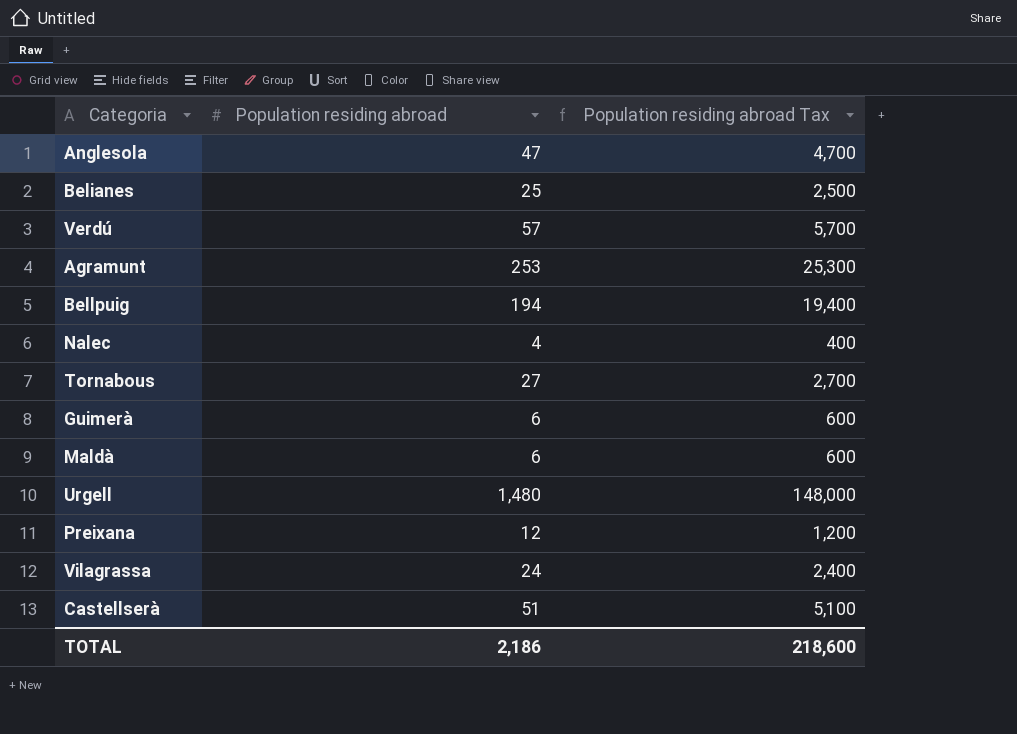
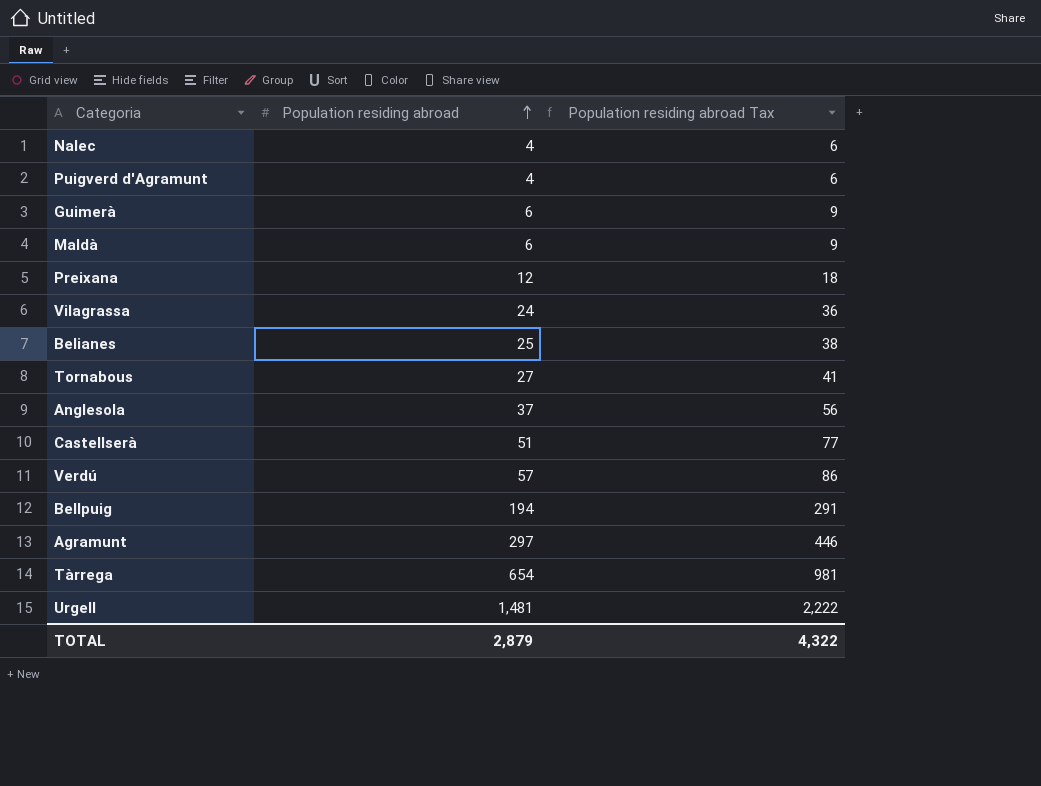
row order: none -> Population residing abroad ascending
column Population residing abroad Tax | formula: [Population residing abroad] * 100 -> [Population residing abroad] * 1.5
row Puigverd d'Agramunt: none -> 4 | 6
Anglesola | Population residing abroad: 47 -> 37
Agramunt | Population residing abroad: 253 -> 297
row Tàrrega: none -> 654 | 981
Urgell | Population residing abroad: 1,480 -> 1,481
TOTAL | Population residing abroad: 2,186 -> 2,879
TOTAL | Population residing abroad Tax: 218,600 -> 4,322

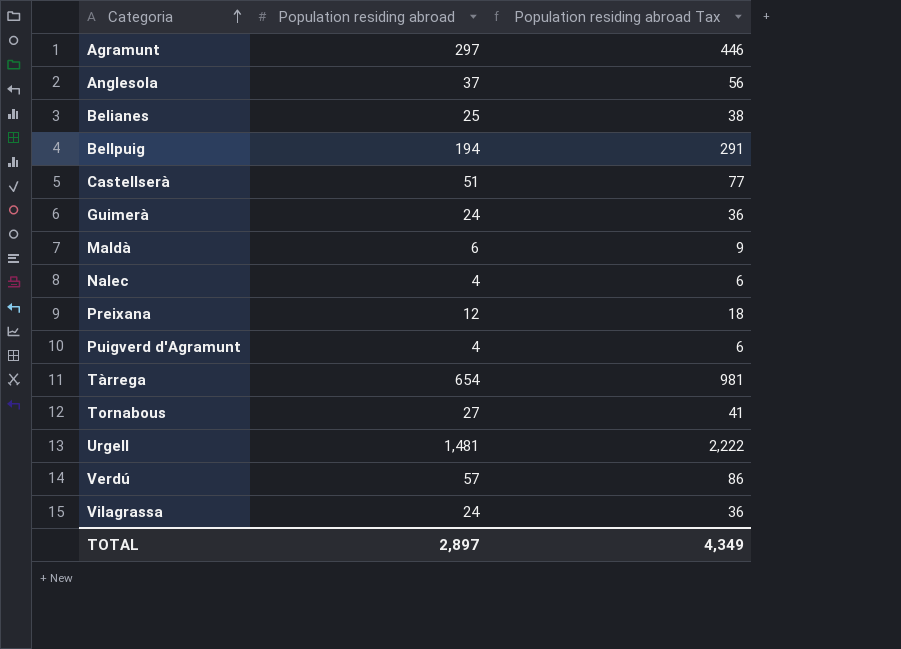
row order: Population residing abroad ascending -> Categoria ascending
Guimerà | Population residing abroad: 6 -> 24
Guimerà | Population residing abroad Tax: 9 -> 36
TOTAL | Population residing abroad: 2,879 -> 2,897
TOTAL | Population residing abroad Tax: 4,322 -> 4,349

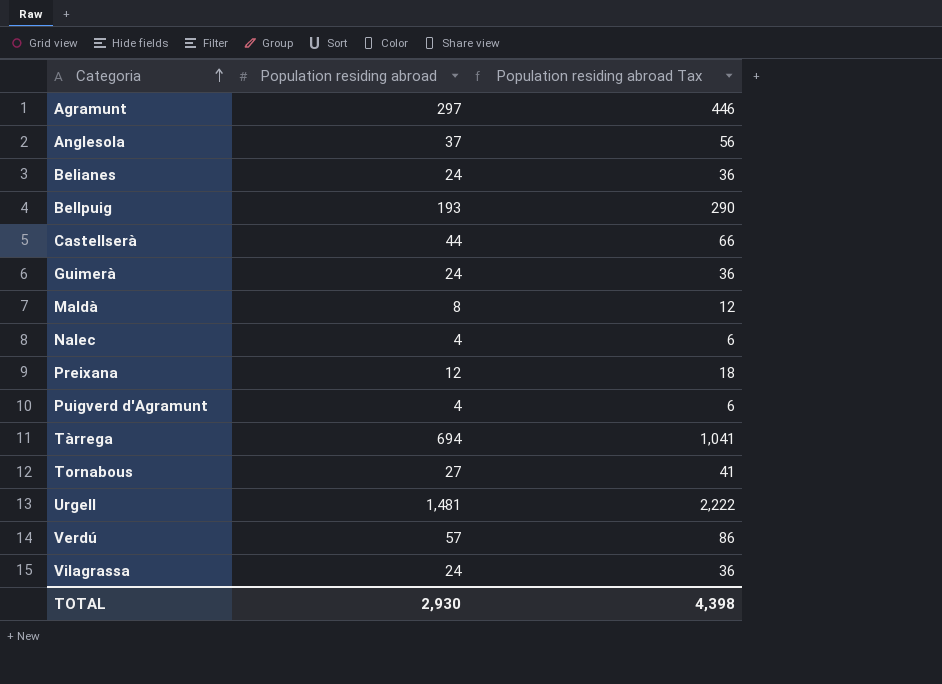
Belianes | Population residing abroad: 25 -> 24
Belianes | Population residing abroad Tax: 38 -> 36
Bellpuig | Population residing abroad: 194 -> 193
Bellpuig | Population residing abroad Tax: 291 -> 290
Castellserà | Population residing abroad: 51 -> 44
Castellserà | Population residing abroad Tax: 77 -> 66
Maldà | Population residing abroad: 6 -> 8
Maldà | Population residing abroad Tax: 9 -> 12
Tàrrega | Population residing abroad: 654 -> 694
Tàrrega | Population residing abroad Tax: 981 -> 1,041
TOTAL | Population residing abroad: 2,897 -> 2,930
TOTAL | Population residing abroad Tax: 4,349 -> 4,398

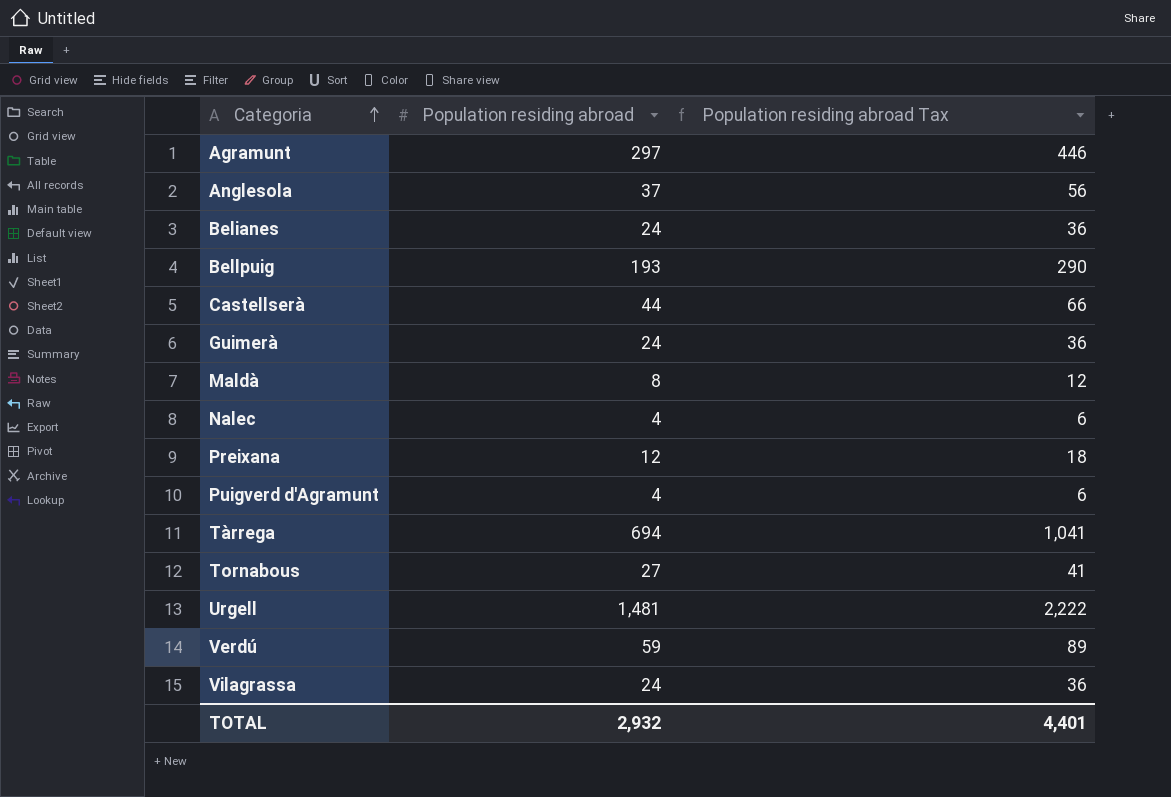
Verdú | Population residing abroad: 57 -> 59
Verdú | Population residing abroad Tax: 86 -> 89
TOTAL | Population residing abroad: 2,930 -> 2,932
TOTAL | Population residing abroad Tax: 4,398 -> 4,401

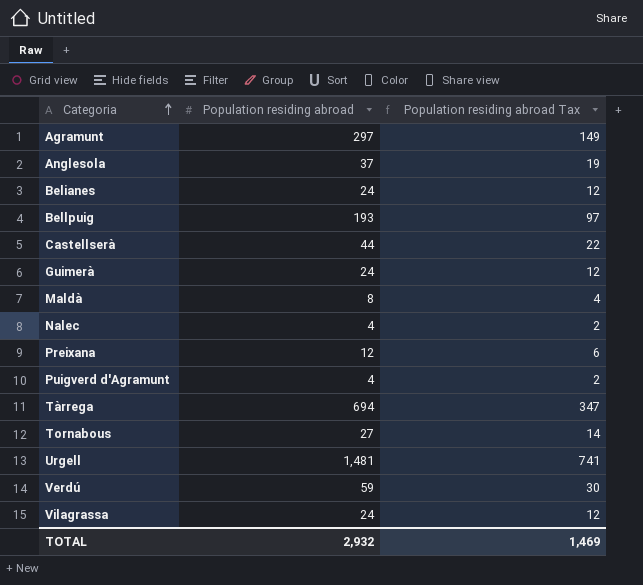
column Population residing abroad Tax | formula: [Population residing abroad] * 1.5 -> [Population residing abroad] * 0.5
TOTAL | Population residing abroad Tax: 4,401 -> 1,469

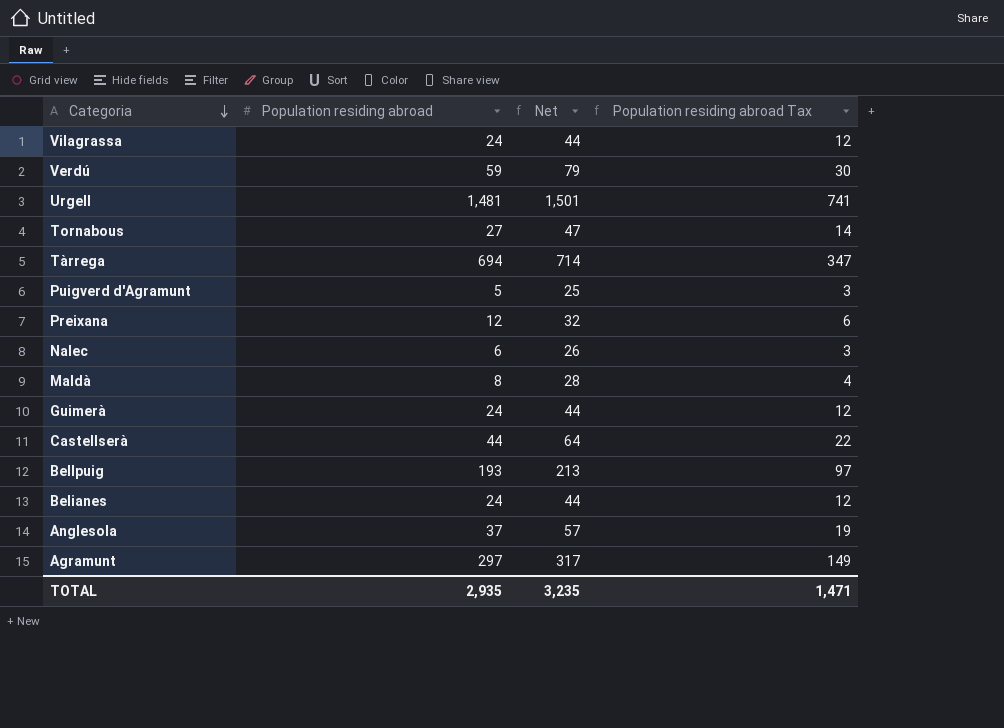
row order: Categoria ascending -> Categoria descending
column Net | formula: none -> [Population residing abroad] + 20
Puigverd d'Agramunt | Population residing abroad: 4 -> 5
Puigverd d'Agramunt | Population residing abroad Tax: 2 -> 3
Nalec | Population residing abroad: 4 -> 6
Nalec | Population residing abroad Tax: 2 -> 3
TOTAL | Population residing abroad: 2,932 -> 2,935
TOTAL | Population residing abroad Tax: 1,469 -> 1,471

